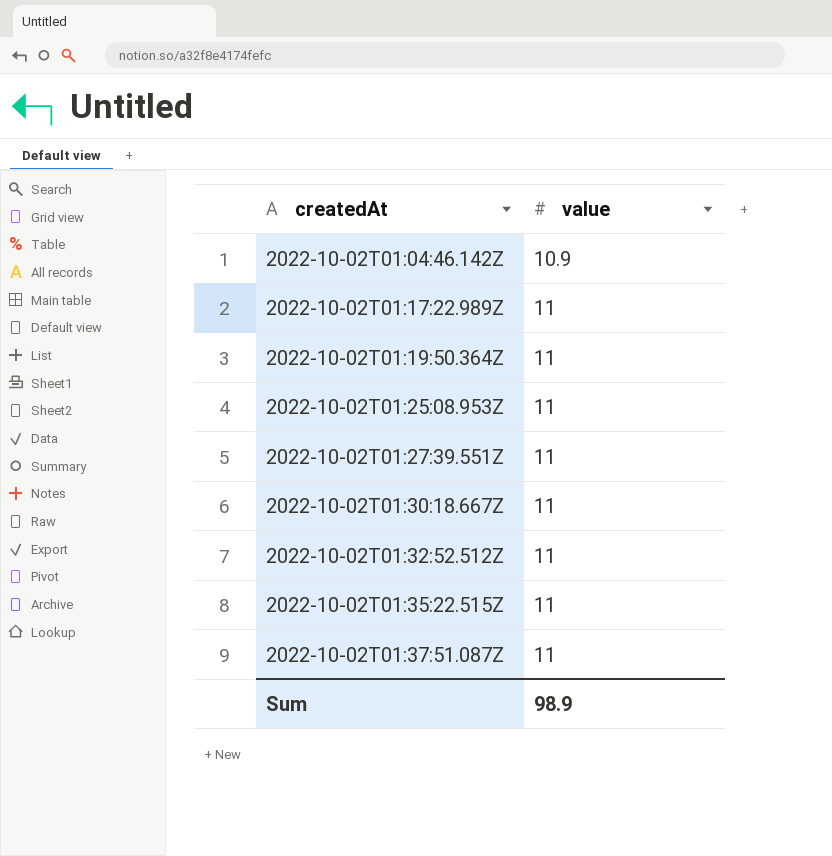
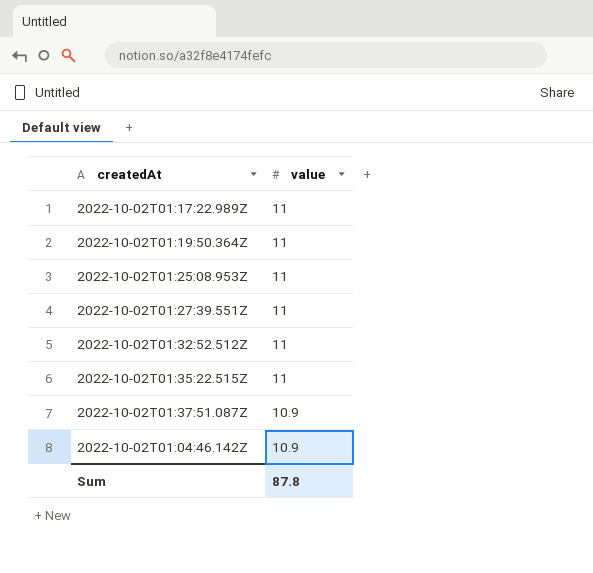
row order: createdAt ascending -> value descending
row 2022-10-02T01:30:18.667Z: 11 -> none
2022-10-02T01:37:51.087Z | value: 11 -> 10.9
Sum | value: 98.9 -> 87.8

